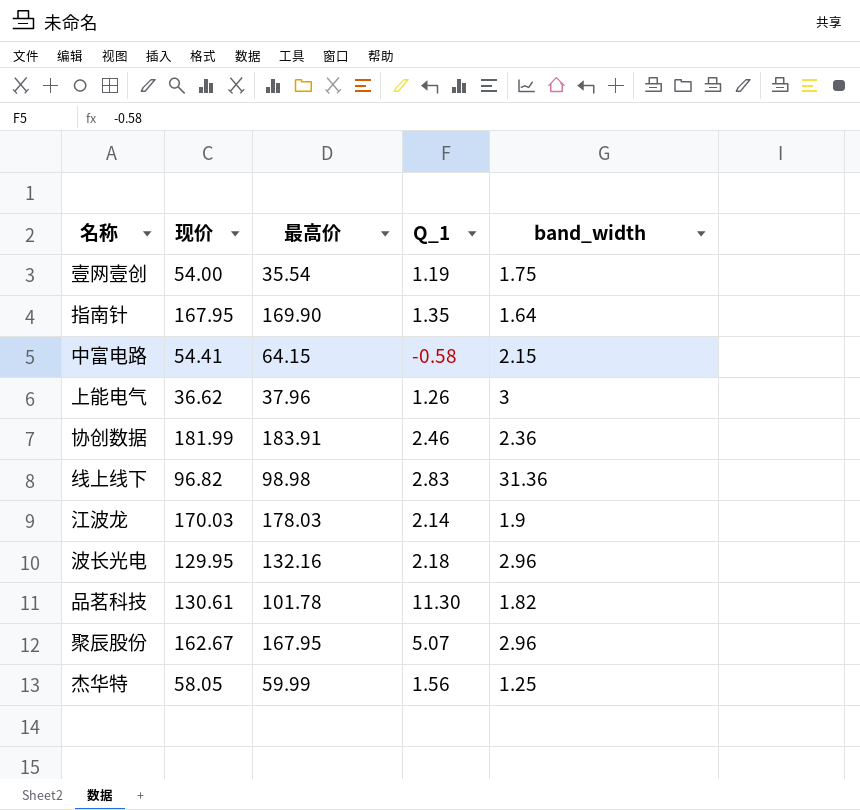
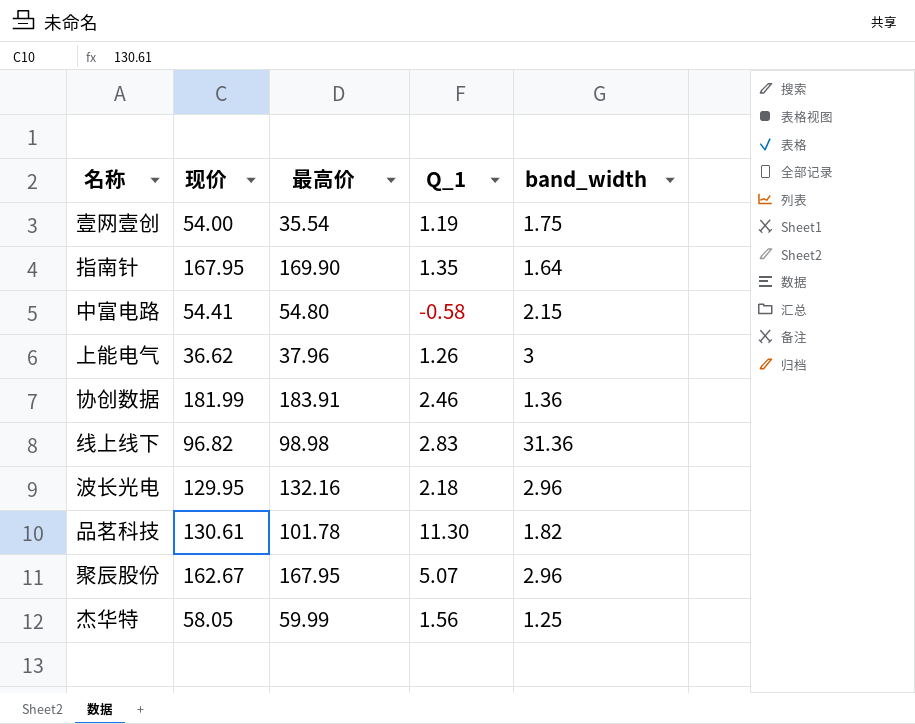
row 江波龙: 170.03 | 178.03 | 2.14 | 1.9 -> none
中富电路 | 最高价: 64.15 -> 54.80
协创数据 | band_width: 2.36 -> 1.36

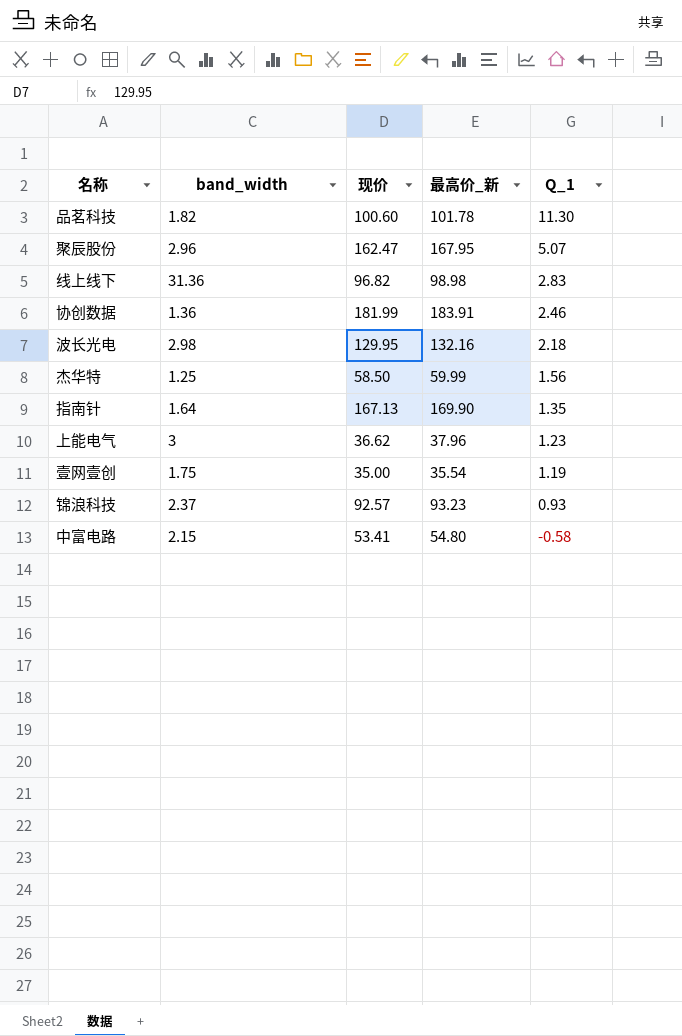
row order: none -> Q_1 descending
column band_width | position: 5 -> 2
column name: 最高价 -> 最高价_新
品茗科技 | 现价: 130.61 -> 100.60
聚辰股份 | 现价: 162.67 -> 162.47
波长光电 | band_width: 2.96 -> 2.98
杰华特 | 现价: 58.05 -> 58.50
指南针 | 现价: 167.95 -> 167.13
上能电气 | Q_1: 1.26 -> 1.23
壹网壹创 | 现价: 54.00 -> 35.00
row 锦浪科技: none -> 2.37 | 92.57 | 93.23 | 0.93
中富电路 | 现价: 54.41 -> 53.41

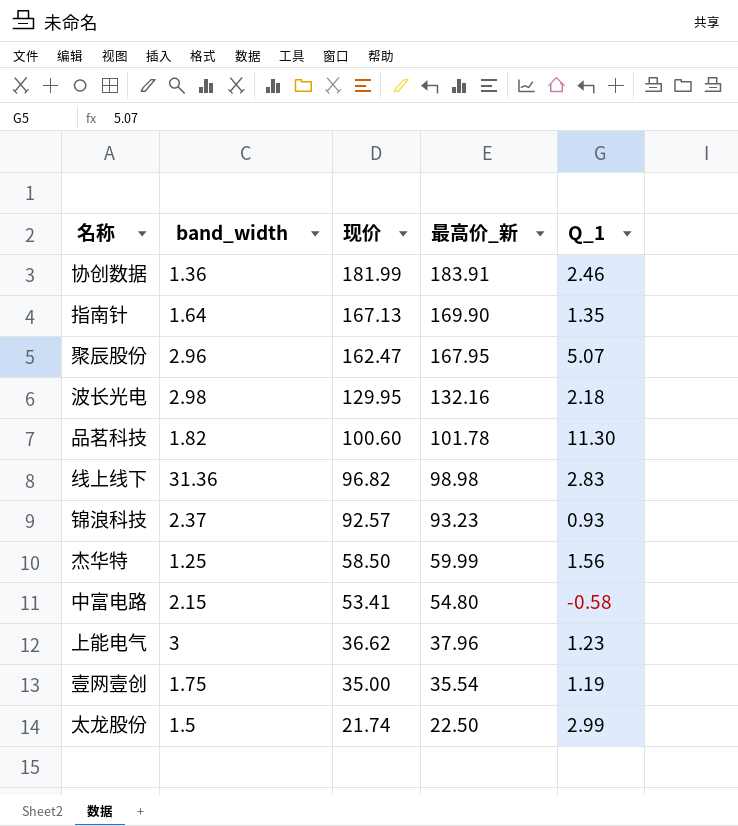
row order: Q_1 descending -> 现价 descending
row 太龙股份: none -> 1.5 | 21.74 | 22.50 | 2.99

